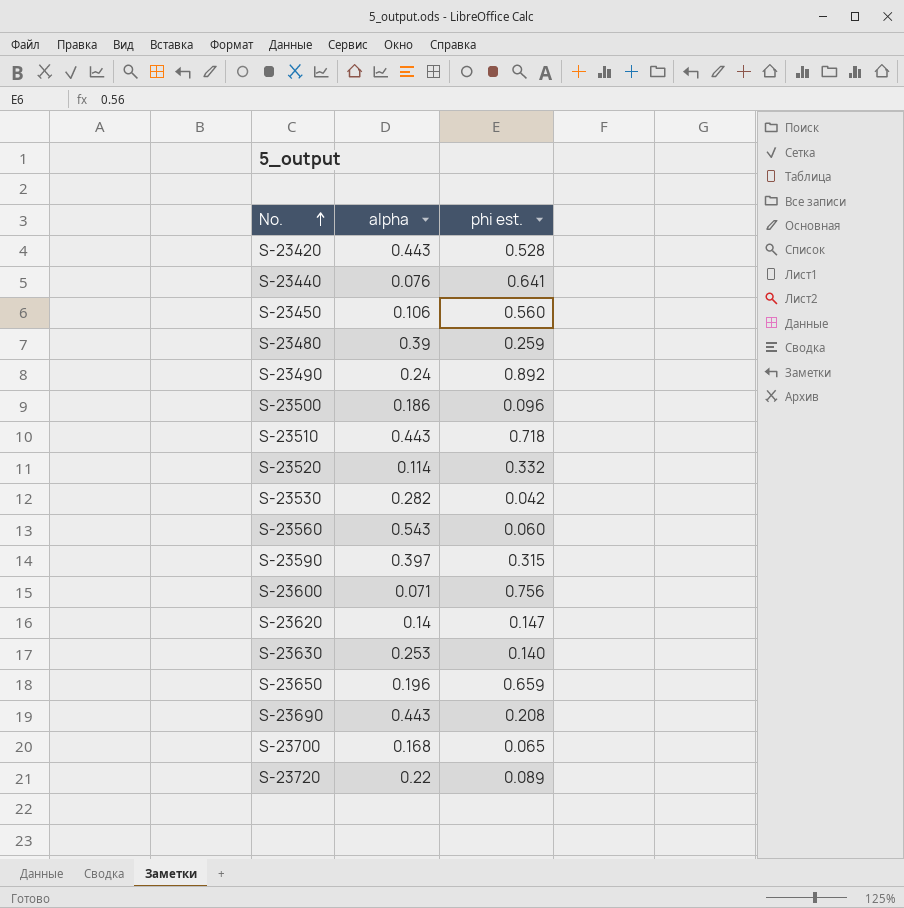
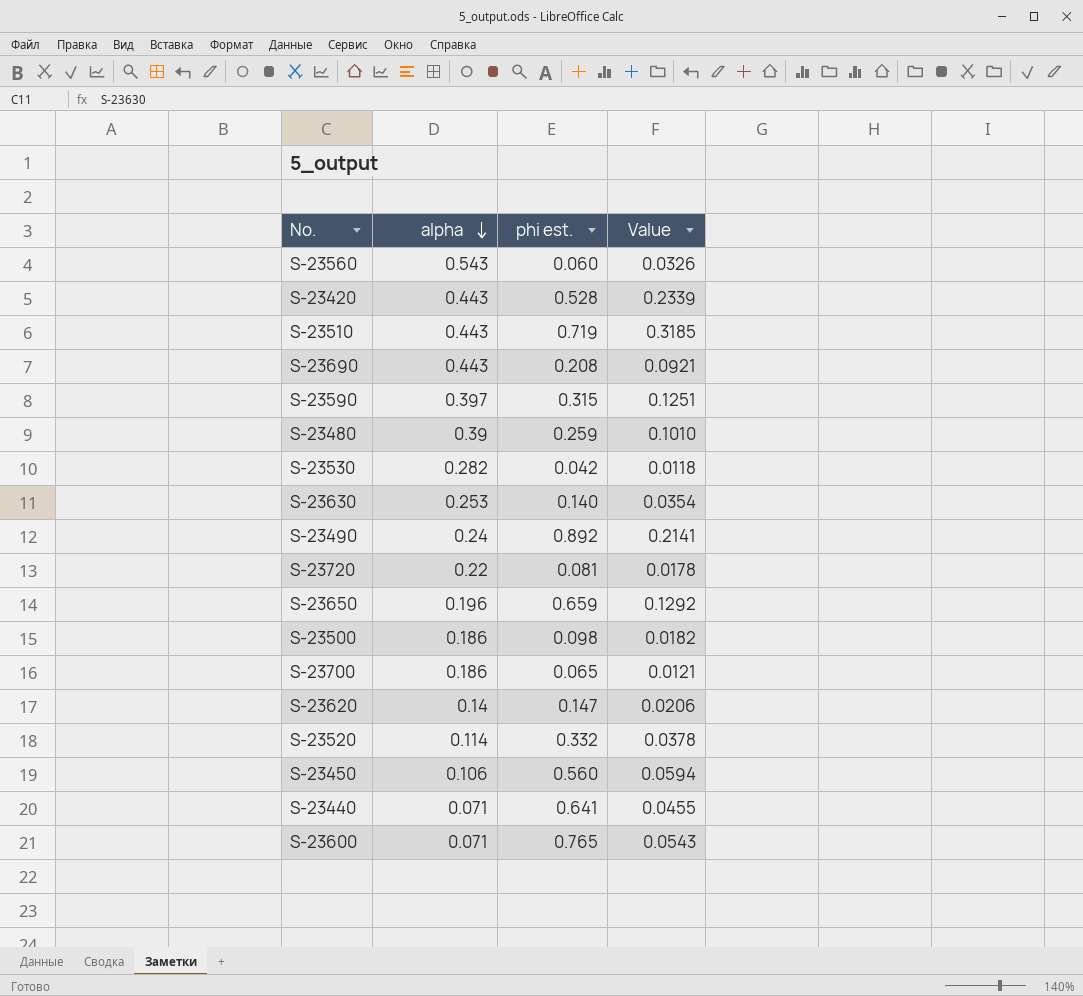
row order: No. ascending -> alpha descending
column Value | formula: none -> [alpha] * [phi est.]
S-23510 | phi est.: 0.718 -> 0.719
S-23720 | phi est.: 0.089 -> 0.081
S-23500 | phi est.: 0.096 -> 0.098
S-23700 | alpha: 0.168 -> 0.186
S-23440 | alpha: 0.076 -> 0.071
S-23600 | phi est.: 0.756 -> 0.765

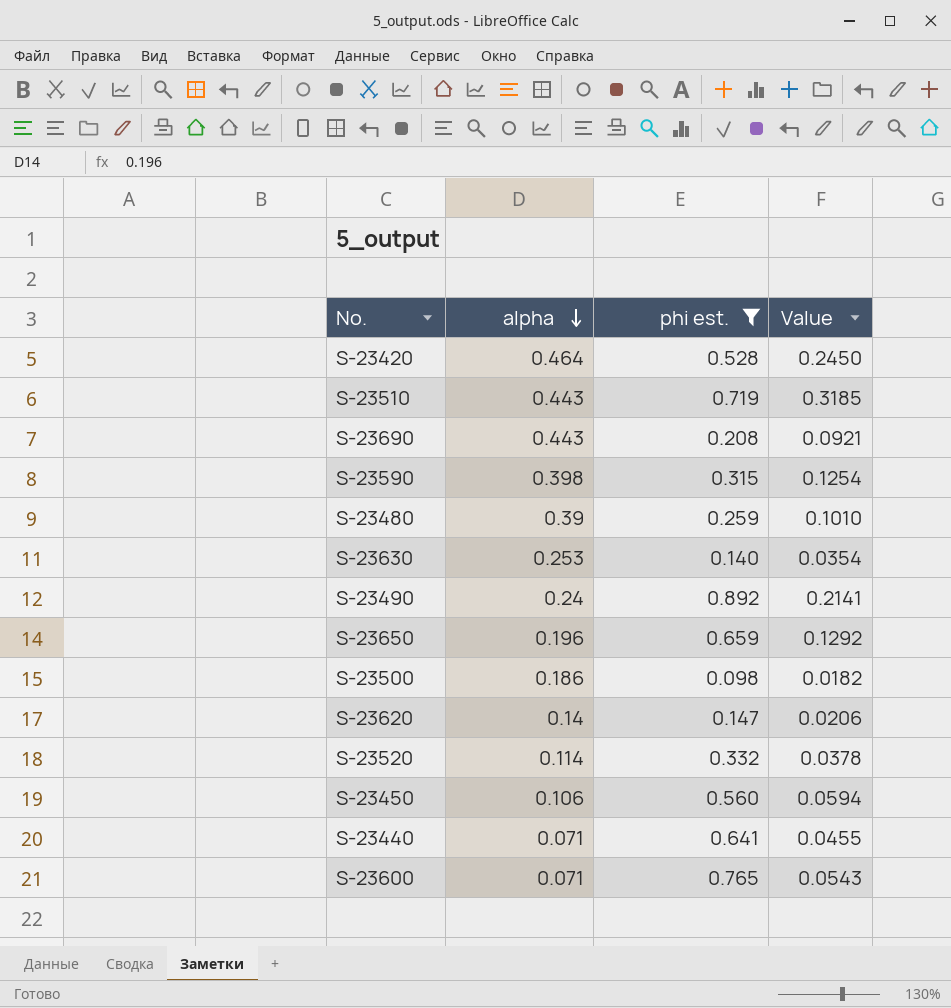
filter: none -> phi est. >= 0.098
S-23420 | alpha: 0.443 -> 0.464
S-23420 | Value: 0.2339 -> 0.2450
S-23590 | alpha: 0.397 -> 0.398
S-23590 | Value: 0.1251 -> 0.1254

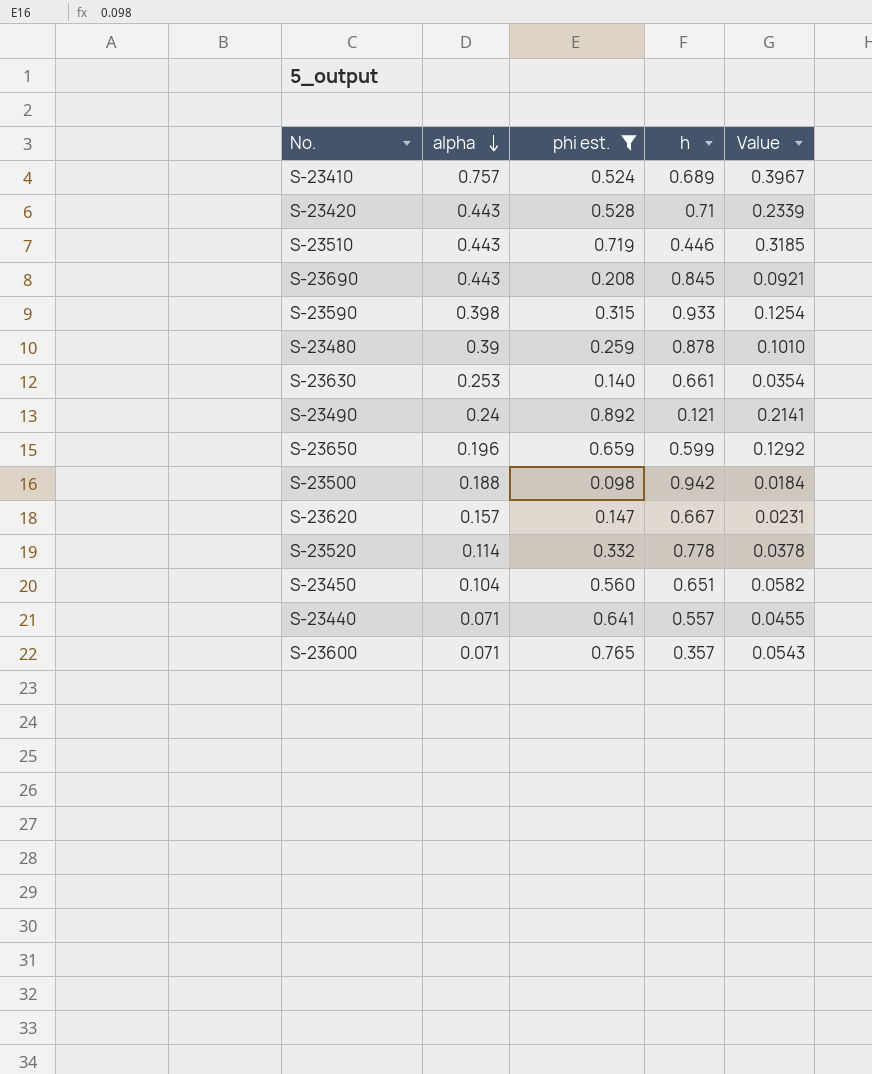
column h | position: none -> 4
row S-23410: none -> 0.757 | 0.524 | 0.689 | 0.3967
S-23420 | alpha: 0.464 -> 0.443
S-23420 | Value: 0.2450 -> 0.2339
S-23500 | alpha: 0.186 -> 0.188
S-23500 | Value: 0.0182 -> 0.0184
S-23620 | alpha: 0.14 -> 0.157
S-23620 | Value: 0.0206 -> 0.0231
S-23450 | alpha: 0.106 -> 0.104
S-23450 | Value: 0.0594 -> 0.0582

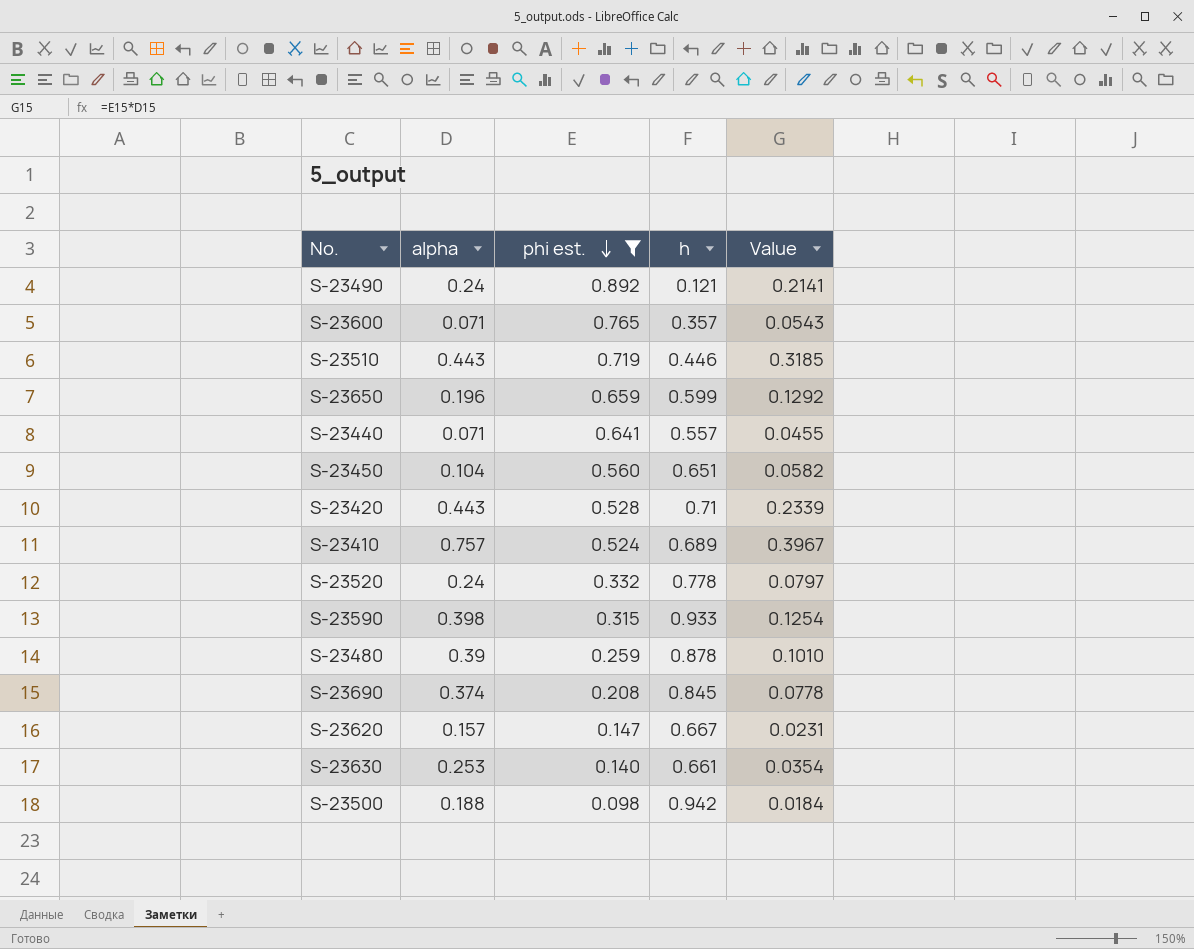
row order: alpha descending -> phi est. descending
S-23520 | alpha: 0.114 -> 0.24
S-23520 | Value: 0.0378 -> 0.0797
S-23690 | alpha: 0.443 -> 0.374
S-23690 | Value: 0.0921 -> 0.0778

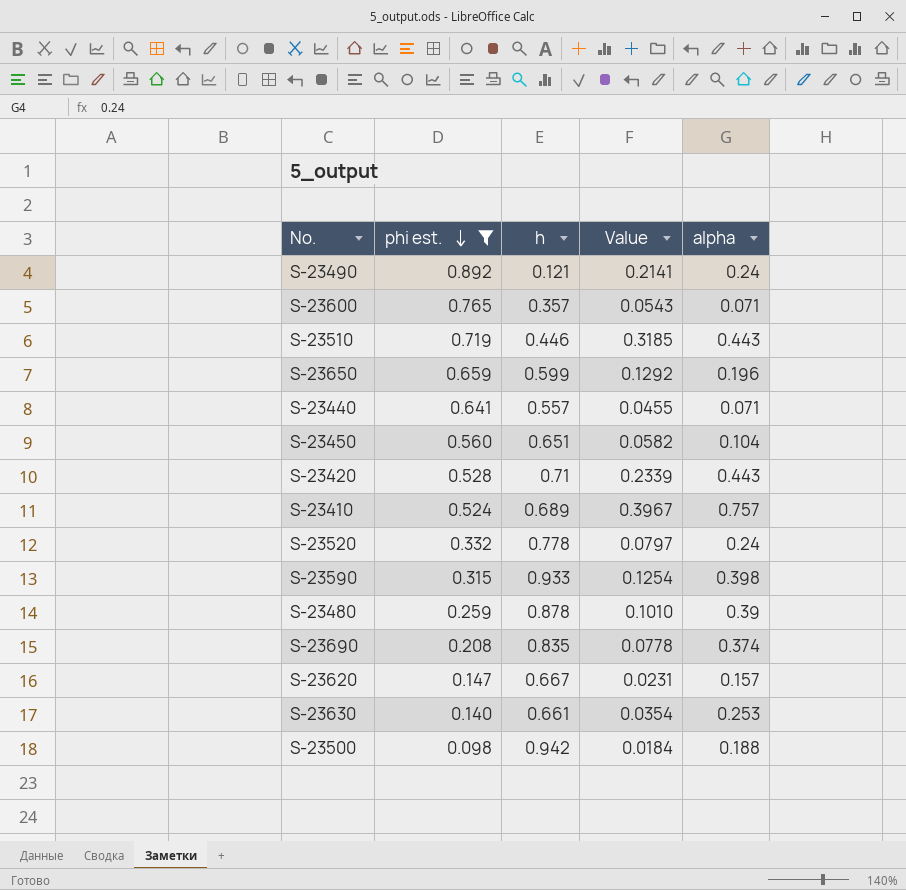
column alpha | position: 2 -> 5
S-23690 | h: 0.845 -> 0.835

